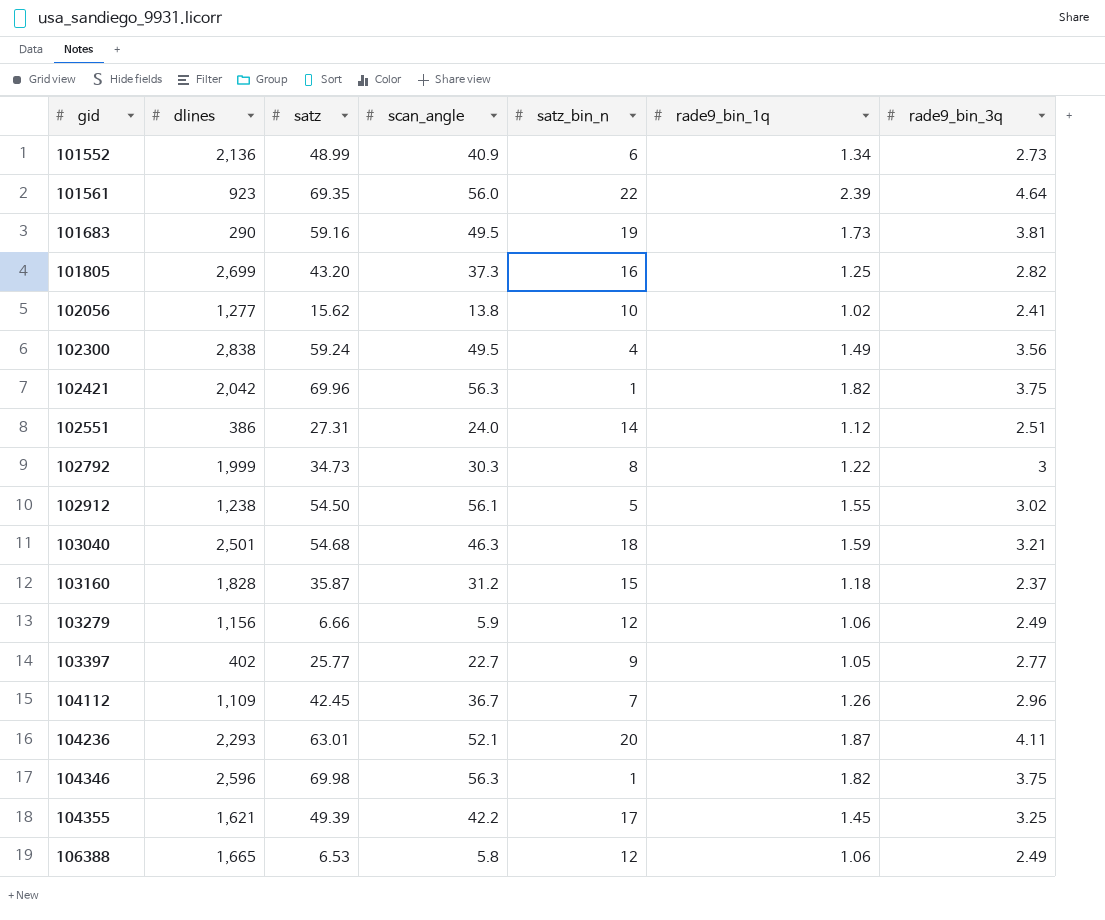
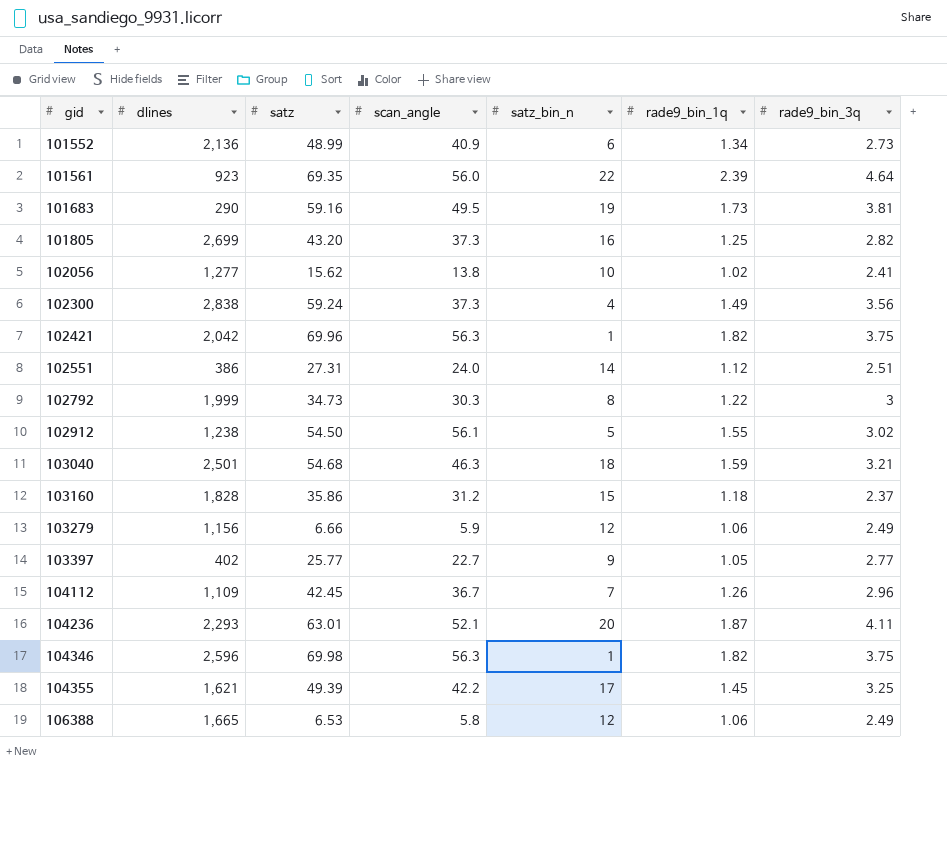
102300 | scan_angle: 49.5 -> 37.3
103160 | satz: 35.87 -> 35.86

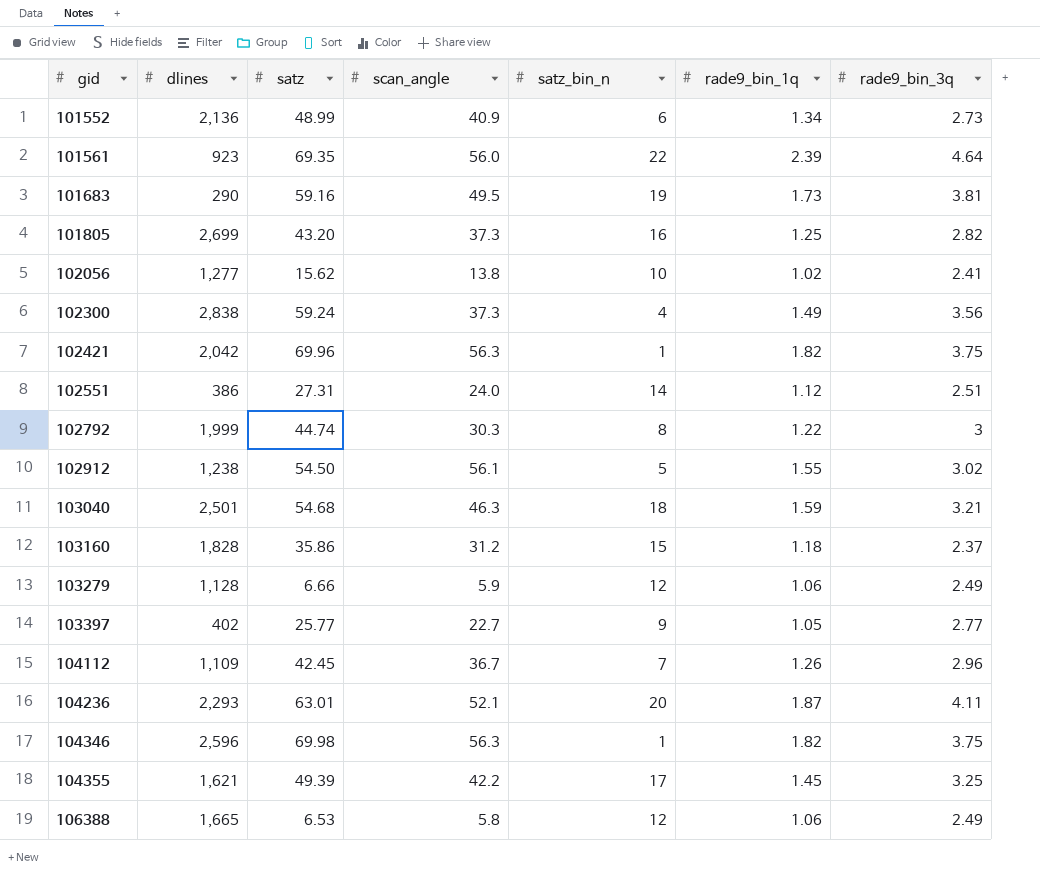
102792 | satz: 34.73 -> 44.74
103279 | dlines: 1,156 -> 1,128

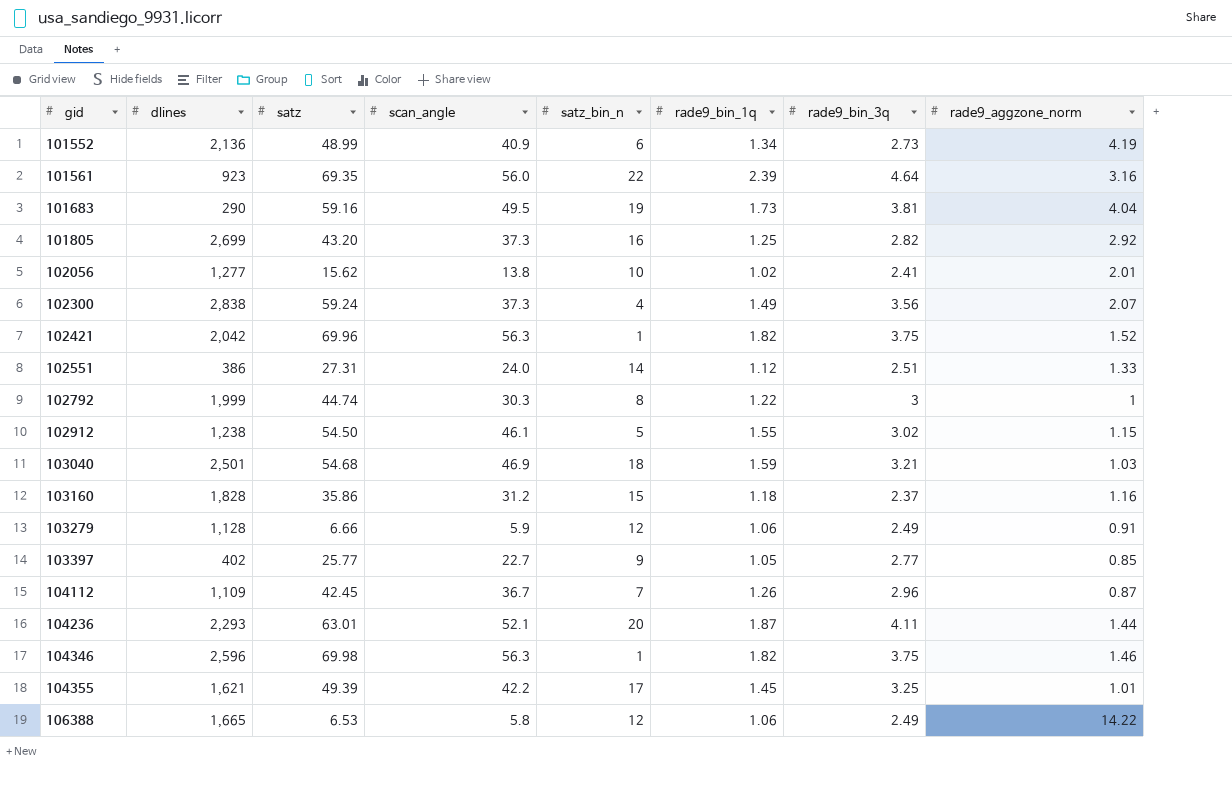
column rade9_aggzone_norm | position: none -> 8
102912 | scan_angle: 56.1 -> 46.1
103040 | scan_angle: 46.3 -> 46.9

